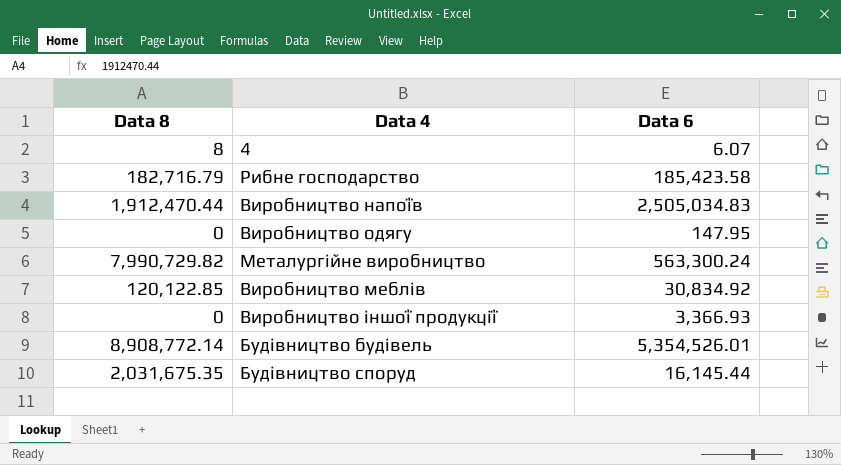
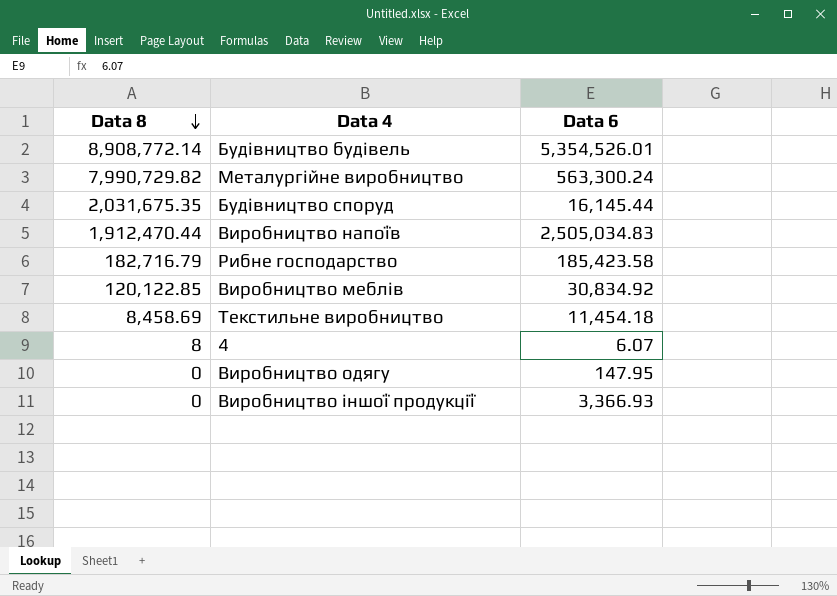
row order: none -> Data 8 descending
row Текстильне виробництво: none -> 8,458.69 | 11,454.18

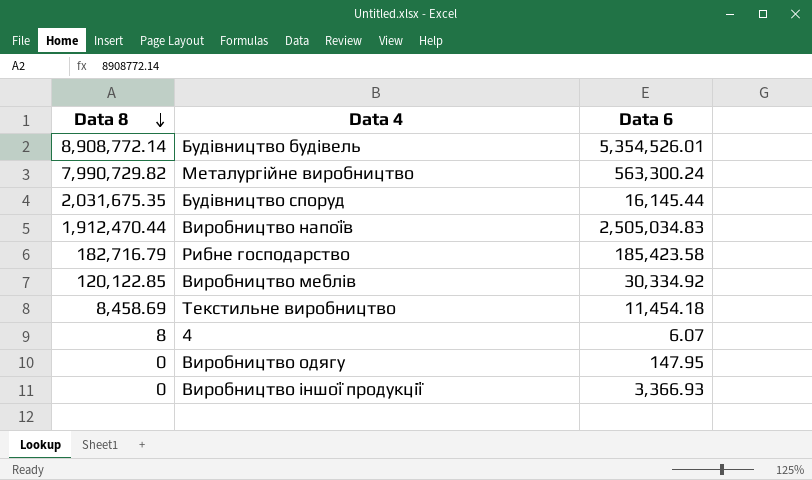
Виробництво меблів | Data 6: 30,834.92 -> 30,334.92

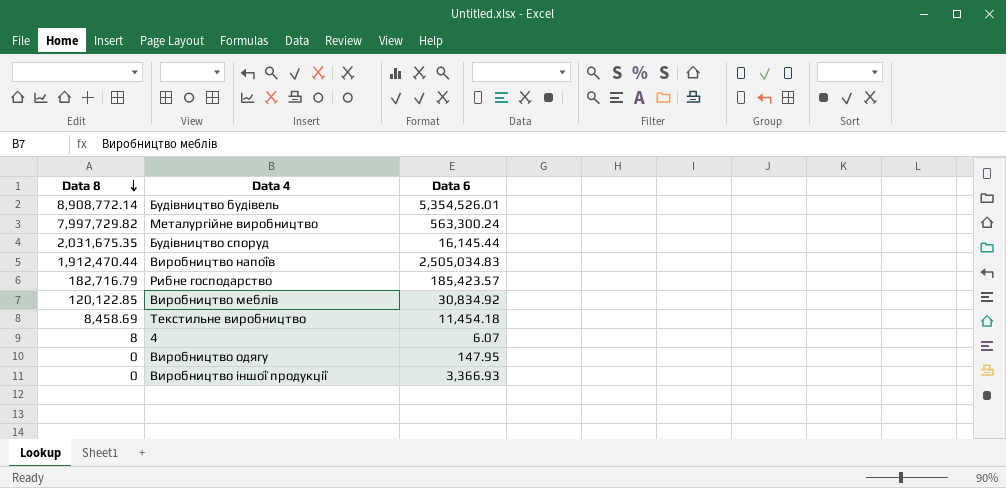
Металургійне виробництво | Data 8: 7,990,729.82 -> 7,997,729.82
Рибне господарство | Data 6: 185,423.58 -> 185,423.57
Виробництво меблів | Data 6: 30,334.92 -> 30,834.92

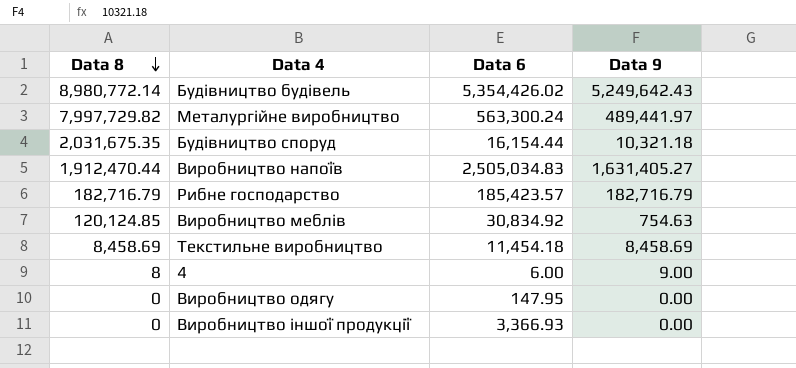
column Data 9 | position: none -> 4
Будівництво будівель | Data 8: 8,908,772.14 -> 8,980,772.14
Будівництво будівель | Data 6: 5,354,526.01 -> 5,354,426.02
Будівництво споруд | Data 6: 16,145.44 -> 16,154.44
Виробництво меблів | Data 8: 120,122.85 -> 120,124.85
4 | Data 6: 6.07 -> 6.00

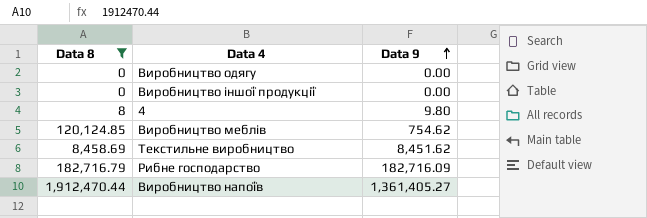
filter: none -> Data 8 <= 1,912,470.44
row order: Data 8 descending -> Data 9 ascending
column Data 6 | position: 3 -> none
4 | Data 9: 9.00 -> 9.80
Виробництво меблів | Data 9: 754.63 -> 754.62
Текстильне виробництво | Data 9: 8,458.69 -> 8,451.62
Рибне господарство | Data 9: 182,716.79 -> 182,716.09
Виробництво напоїв | Data 9: 1,631,405.27 -> 1,361,405.27

